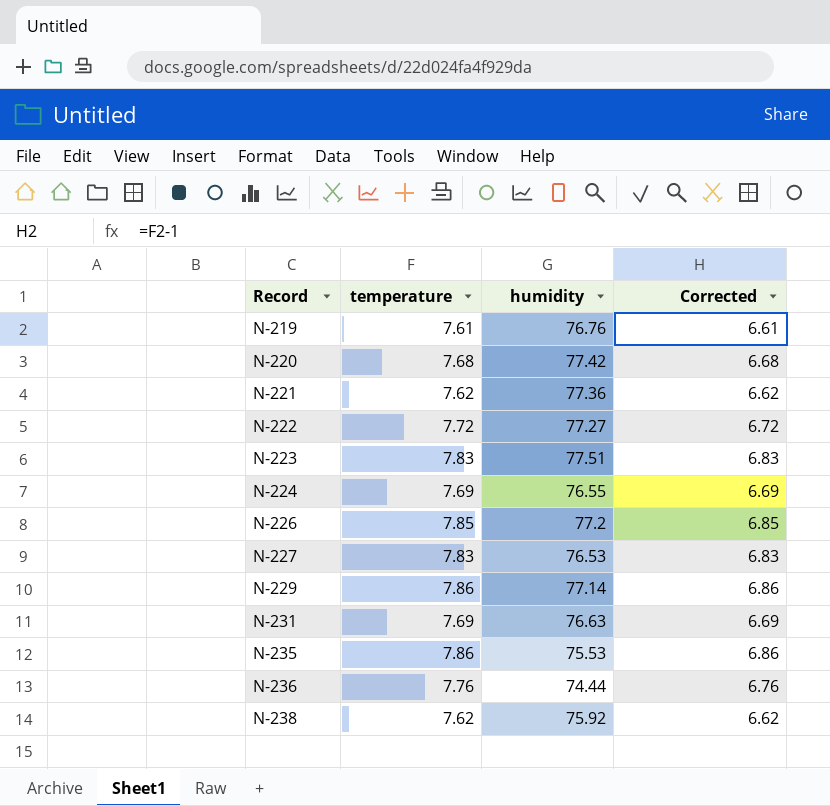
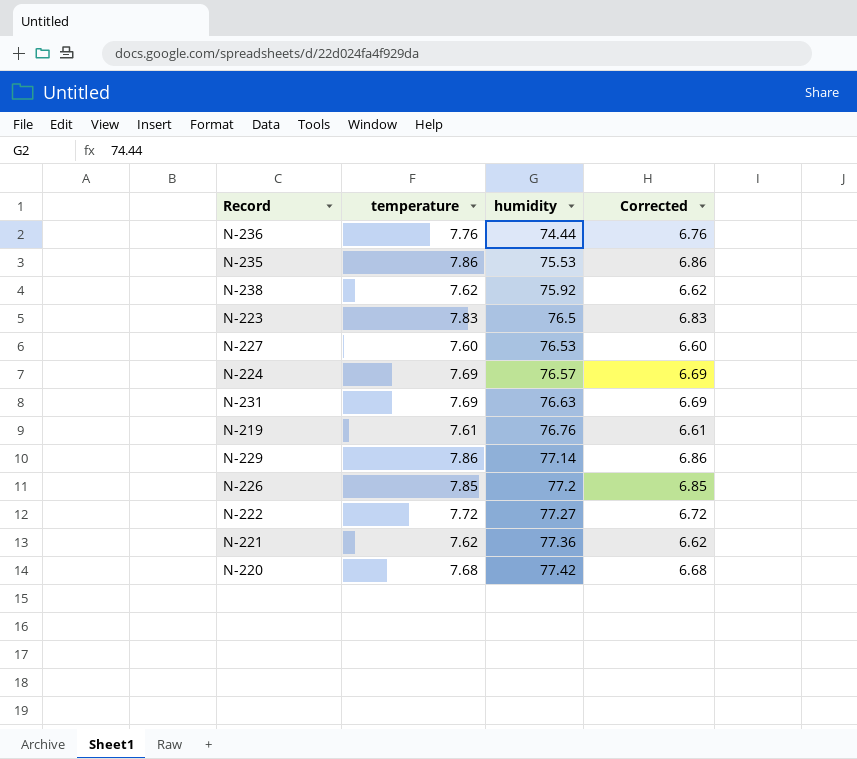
row order: Record ascending -> humidity ascending
N-223 | humidity: 77.51 -> 76.5
N-227 | temperature: 7.83 -> 7.60
N-227 | Corrected: 6.83 -> 6.60
N-224 | humidity: 76.55 -> 76.57

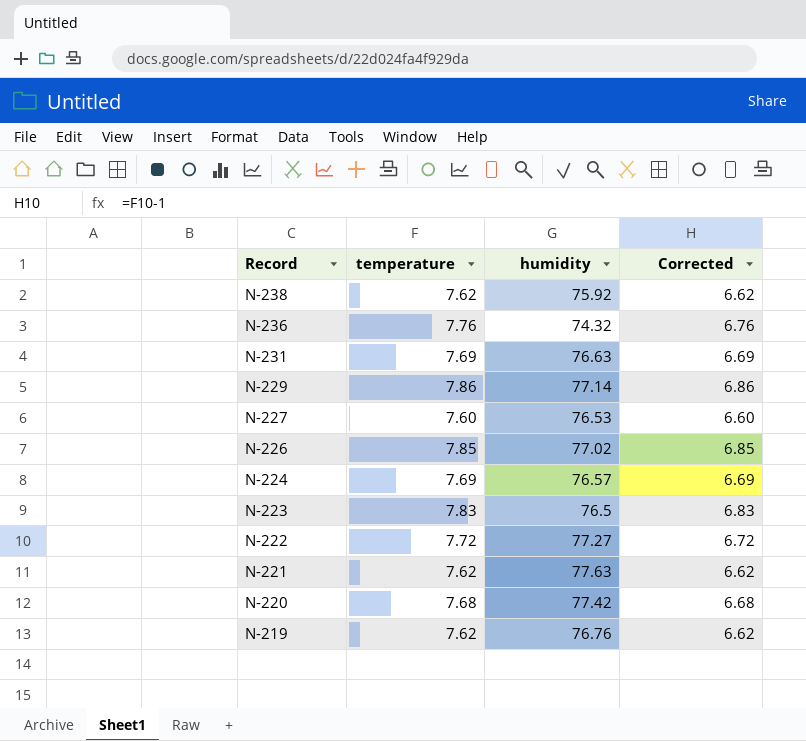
row order: humidity ascending -> Record descending
row N-235: 7.86 | 75.53 | 6.86 -> none
N-236 | humidity: 74.44 -> 74.32
N-226 | humidity: 77.2 -> 77.02
N-221 | humidity: 77.36 -> 77.63
N-219 | temperature: 7.61 -> 7.62
N-219 | Corrected: 6.61 -> 6.62

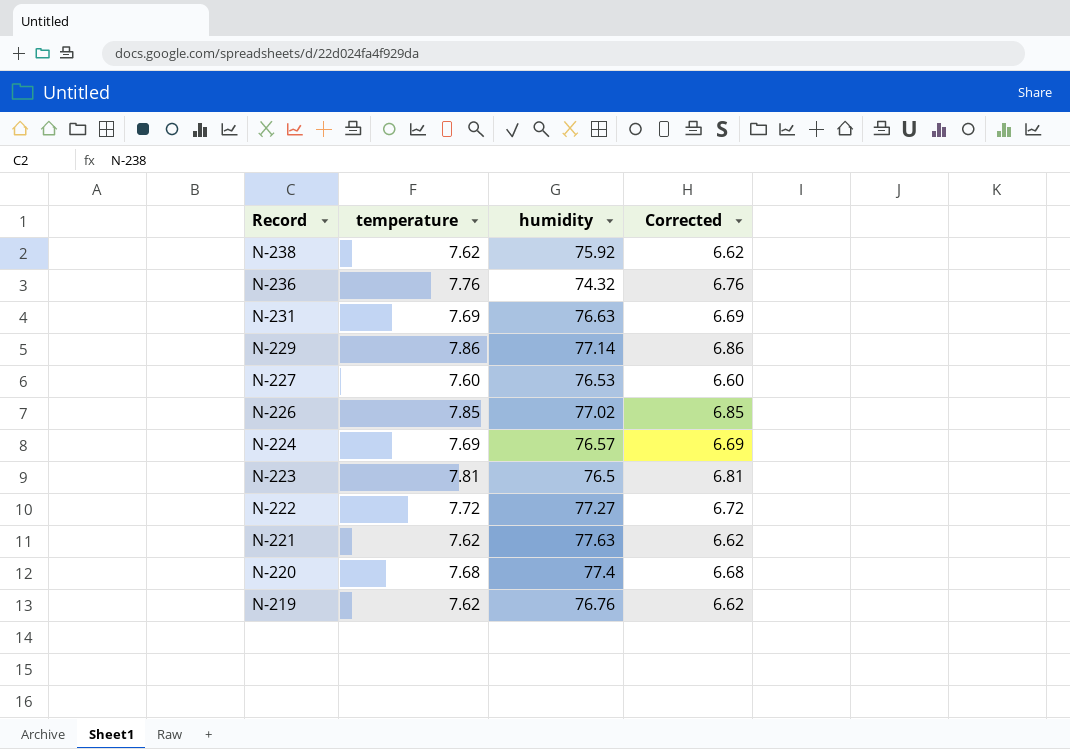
N-223 | temperature: 7.83 -> 7.81
N-223 | Corrected: 6.83 -> 6.81
N-220 | humidity: 77.42 -> 77.4

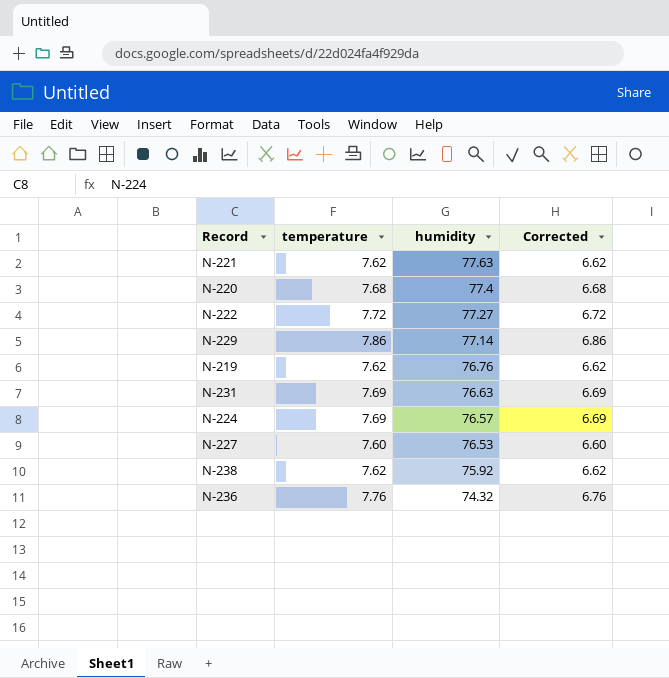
row order: Record descending -> humidity descending
row N-226: 7.85 | 77.02 | 6.85 -> none
row N-223: 7.81 | 76.5 | 6.81 -> none

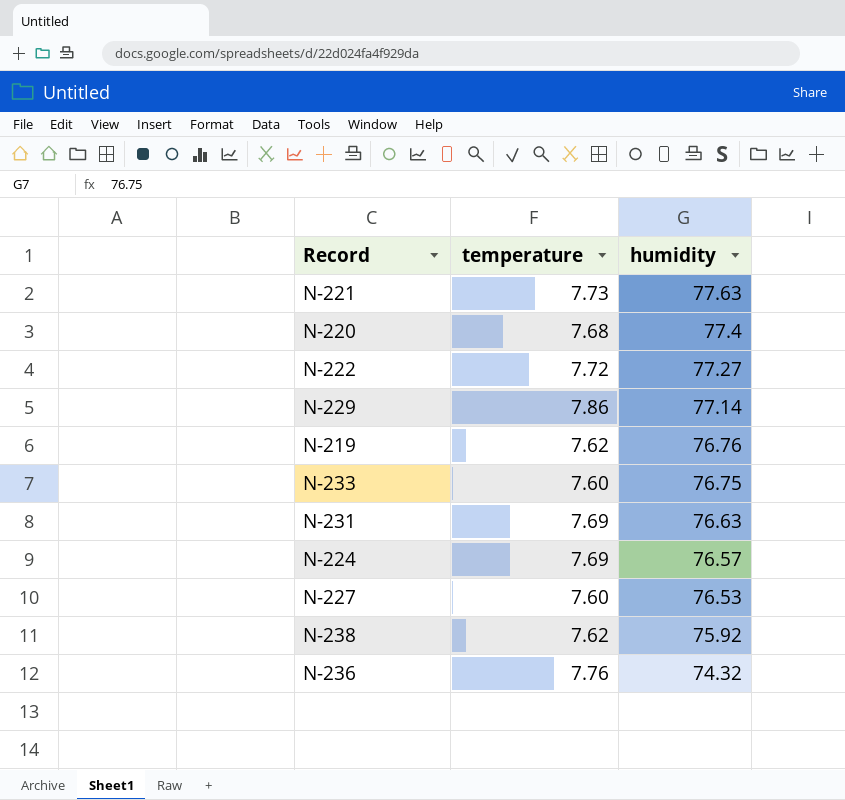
column Corrected | formula: [temperature] - 1 -> none
N-221 | temperature: 7.62 -> 7.73
row N-233: none -> 7.60 | 76.75

